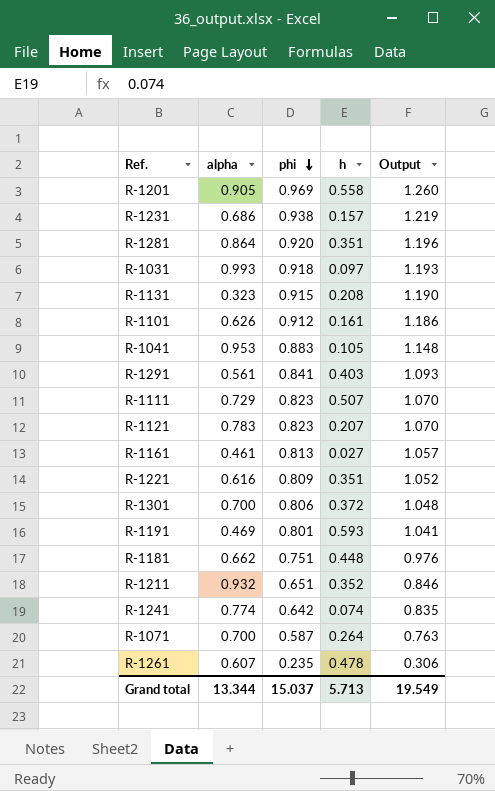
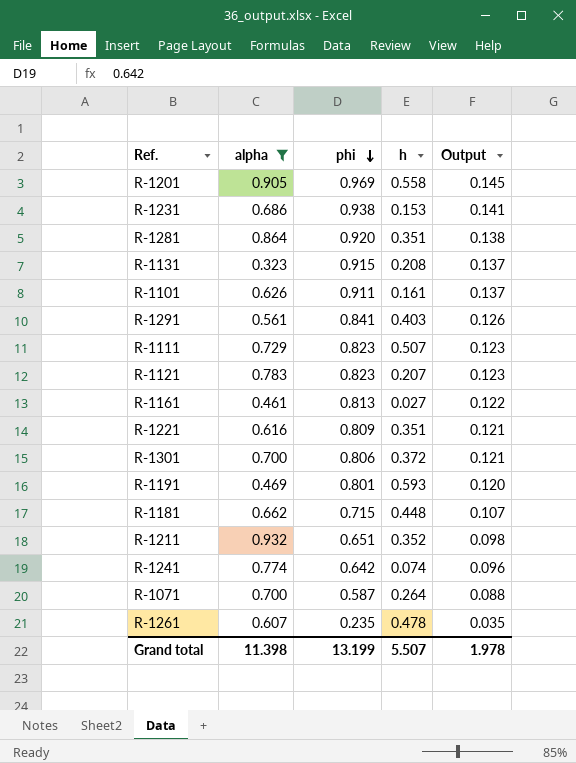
filter: none -> alpha <= 0.932
column Output | formula: [phi] * 1.3 -> [phi] * 0.15
R-1231 | h: 0.157 -> 0.153
R-1101 | phi: 0.912 -> 0.911
R-1181 | phi: 0.751 -> 0.715
Grand total | alpha: 13.344 -> 11.398
Grand total | phi: 15.037 -> 13.199
Grand total | h: 5.713 -> 5.507
Grand total | Output: 19.549 -> 1.978

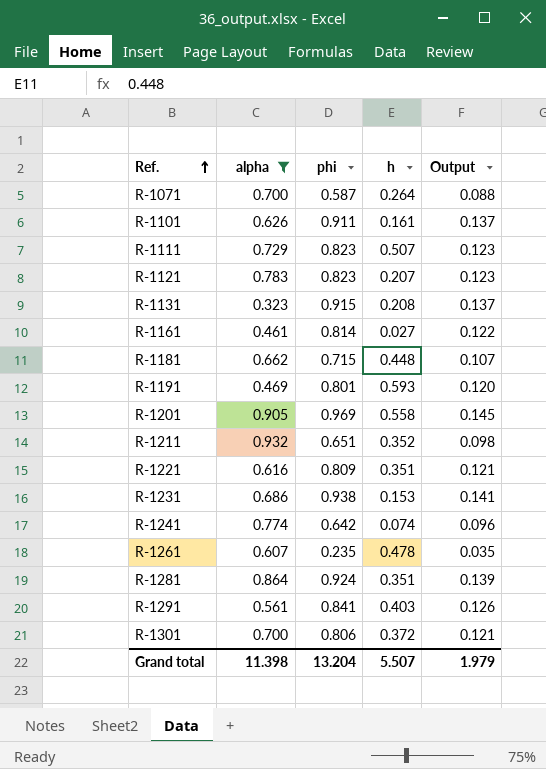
row order: phi descending -> Ref. ascending
R-1161 | phi: 0.813 -> 0.814
R-1281 | phi: 0.920 -> 0.924
R-1281 | Output: 0.138 -> 0.139
Grand total | phi: 13.199 -> 13.204
Grand total | Output: 1.978 -> 1.979

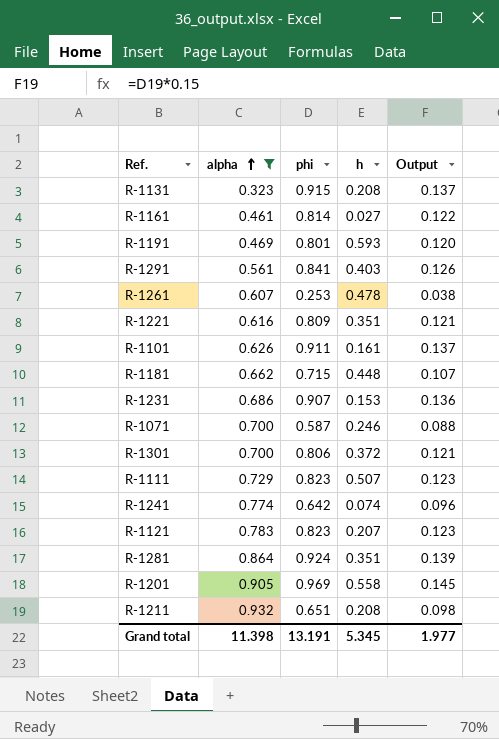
row order: Ref. ascending -> alpha ascending
R-1261 | phi: 0.235 -> 0.253
R-1261 | Output: 0.035 -> 0.038
R-1231 | phi: 0.938 -> 0.907
R-1231 | Output: 0.141 -> 0.136
R-1071 | h: 0.264 -> 0.246
R-1211 | h: 0.352 -> 0.208
Grand total | phi: 13.204 -> 13.191
Grand total | h: 5.507 -> 5.345
Grand total | Output: 1.979 -> 1.977

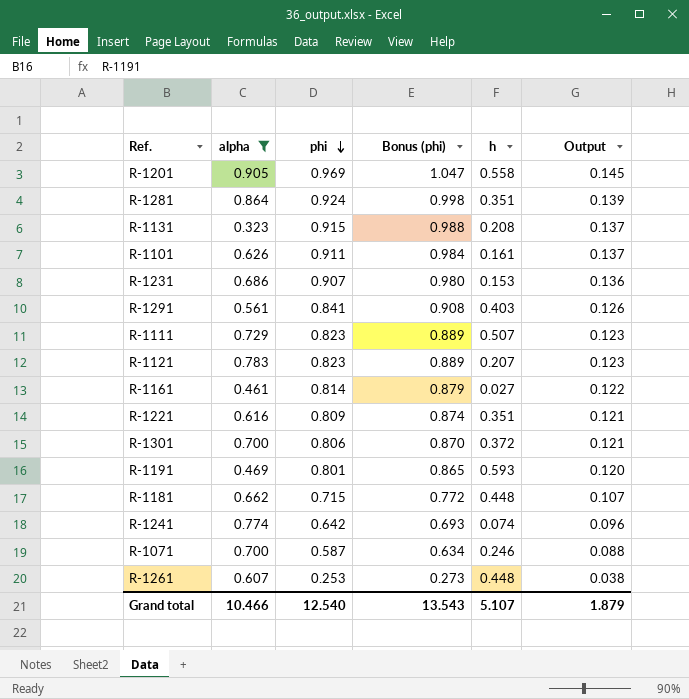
row order: alpha ascending -> phi descending
column Bonus (phi) | formula: none -> [phi] * 1.08
row R-1211: 0.932 | 0.651 | 0.208 | 0.098 -> none
R-1261 | h: 0.478 -> 0.448
Grand total | alpha: 11.398 -> 10.466
Grand total | phi: 13.191 -> 12.540
Grand total | h: 5.345 -> 5.107
Grand total | Output: 1.977 -> 1.879

